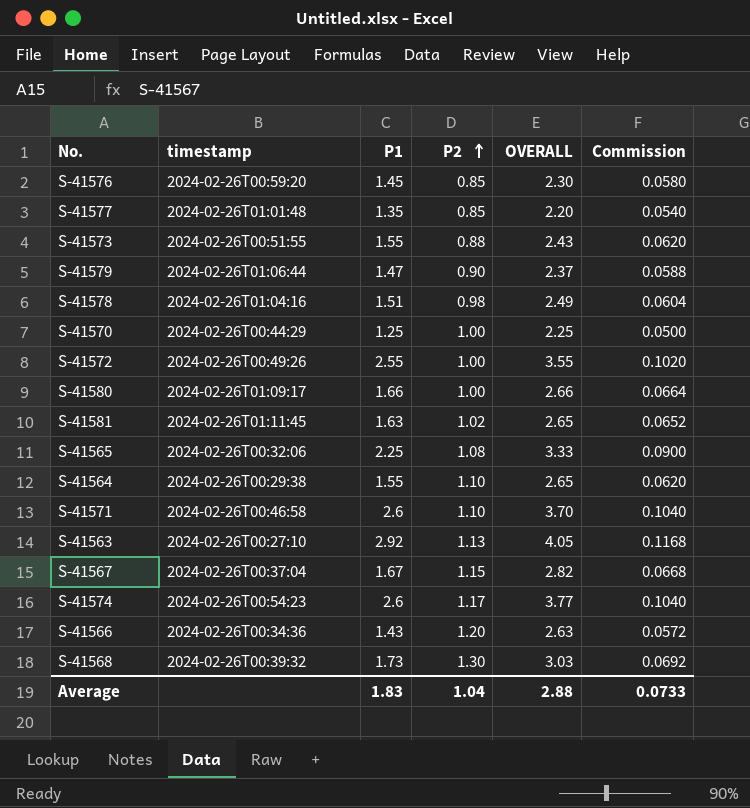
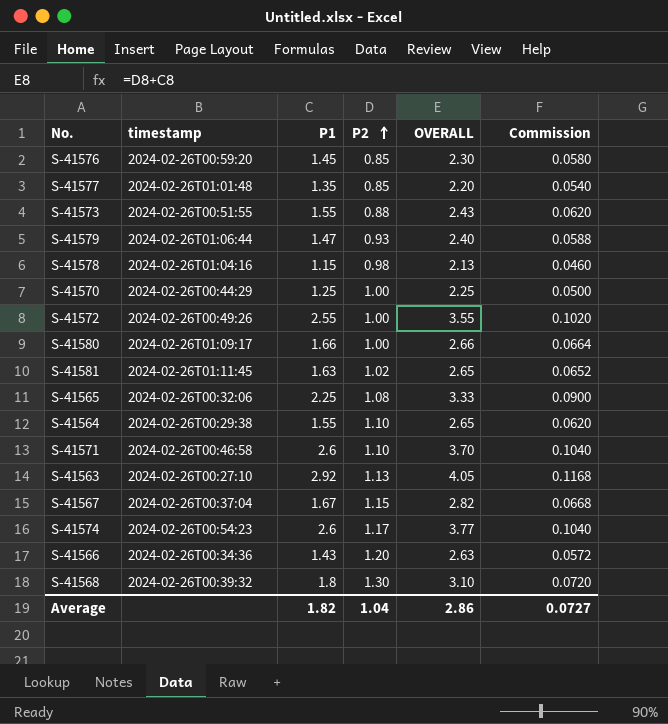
S-41579 | P2: 0.90 -> 0.93
S-41579 | OVERALL: 2.37 -> 2.40
S-41578 | P1: 1.51 -> 1.15
S-41578 | OVERALL: 2.49 -> 2.13
S-41578 | Commission: 0.0604 -> 0.0460
S-41568 | P1: 1.73 -> 1.8
S-41568 | OVERALL: 3.03 -> 3.10
S-41568 | Commission: 0.0692 -> 0.0720
Average | P1: 1.83 -> 1.82
Average | OVERALL: 2.88 -> 2.86
Average | Commission: 0.0733 -> 0.0727

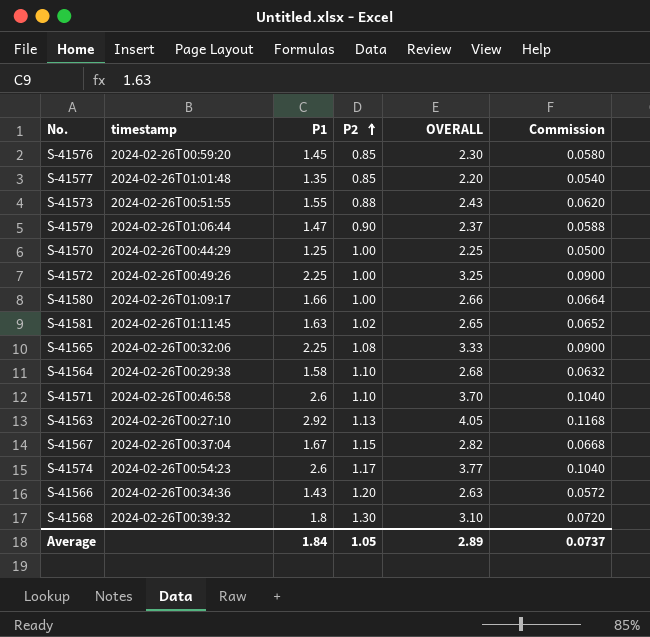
row S-41578: 2024-02-26T01:04:16 | 1.15 | 0.98 | 2.13 | 0.0460 -> none
S-41579 | P2: 0.93 -> 0.90
S-41579 | OVERALL: 2.40 -> 2.37
S-41572 | P1: 2.55 -> 2.25
S-41572 | OVERALL: 3.55 -> 3.25
S-41572 | Commission: 0.1020 -> 0.0900
S-41564 | P1: 1.55 -> 1.58
S-41564 | OVERALL: 2.65 -> 2.68
S-41564 | Commission: 0.0620 -> 0.0632
Average | P1: 1.82 -> 1.84
Average | P2: 1.04 -> 1.05
Average | OVERALL: 2.86 -> 2.89
Average | Commission: 0.0727 -> 0.0737

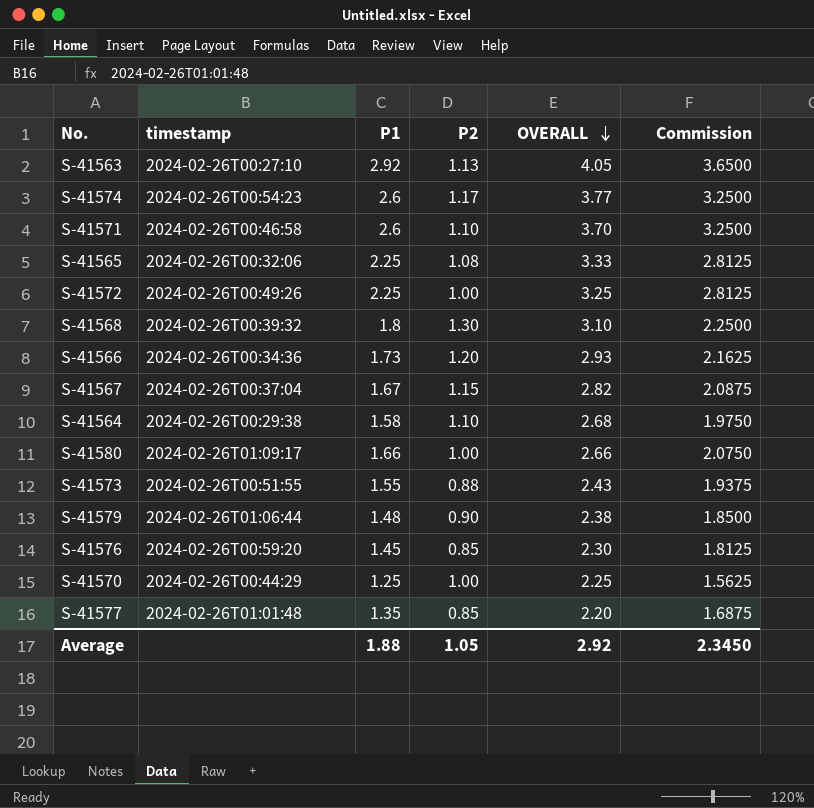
row order: P2 ascending -> OVERALL descending
column Commission | formula: [P1] * 0.04 -> [P1] * 1.25
row S-41581: 2024-02-26T01:11:45 | 1.63 | 1.02 | 2.65 | 0.0652 -> none
S-41566 | P1: 1.43 -> 1.73
S-41566 | OVERALL: 2.63 -> 2.93
S-41579 | P1: 1.47 -> 1.48
S-41579 | OVERALL: 2.37 -> 2.38
Average | P1: 1.84 -> 1.88
Average | OVERALL: 2.89 -> 2.92
Average | Commission: 0.0737 -> 2.3450

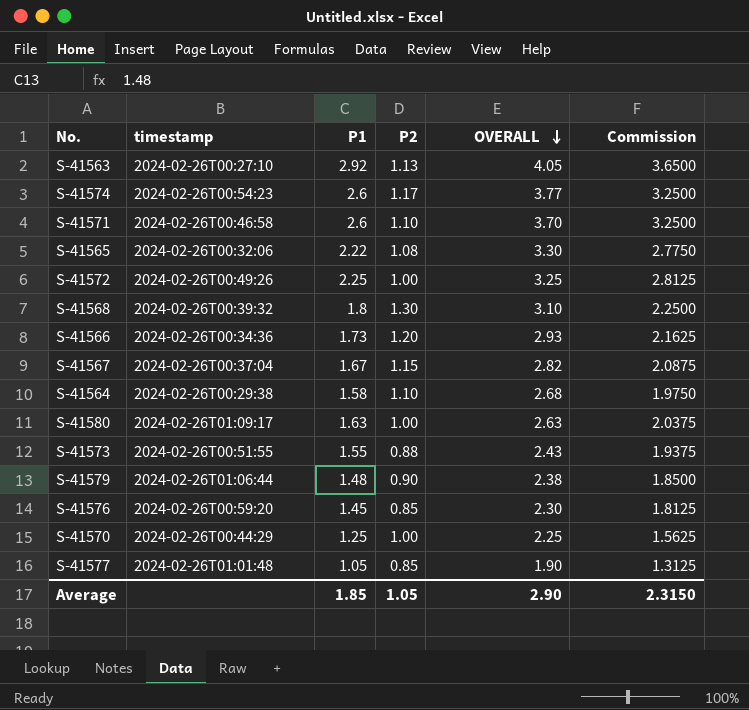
S-41565 | P1: 2.25 -> 2.22
S-41565 | OVERALL: 3.33 -> 3.30
S-41565 | Commission: 2.8125 -> 2.7750
S-41580 | P1: 1.66 -> 1.63
S-41580 | OVERALL: 2.66 -> 2.63
S-41580 | Commission: 2.0750 -> 2.0375
S-41577 | P1: 1.35 -> 1.05
S-41577 | OVERALL: 2.20 -> 1.90
S-41577 | Commission: 1.6875 -> 1.3125
Average | P1: 1.88 -> 1.85
Average | OVERALL: 2.92 -> 2.90
Average | Commission: 2.3450 -> 2.3150

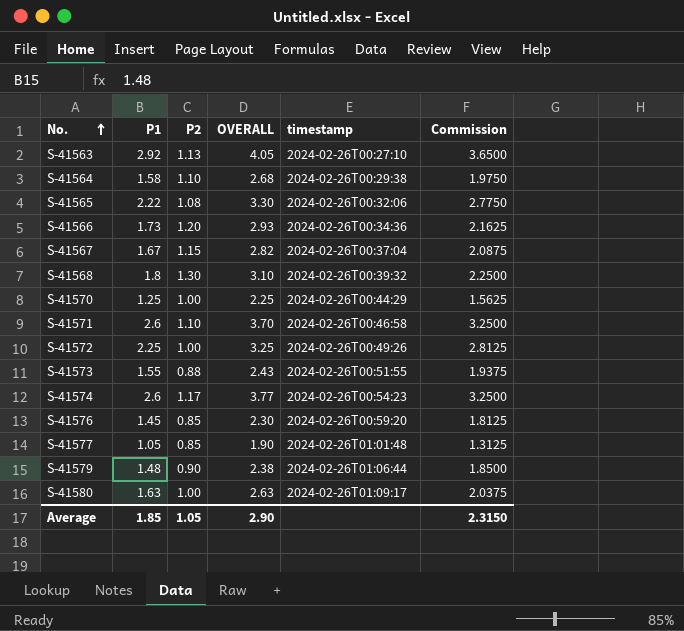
row order: OVERALL descending -> No. ascending
column timestamp | position: 2 -> 5

